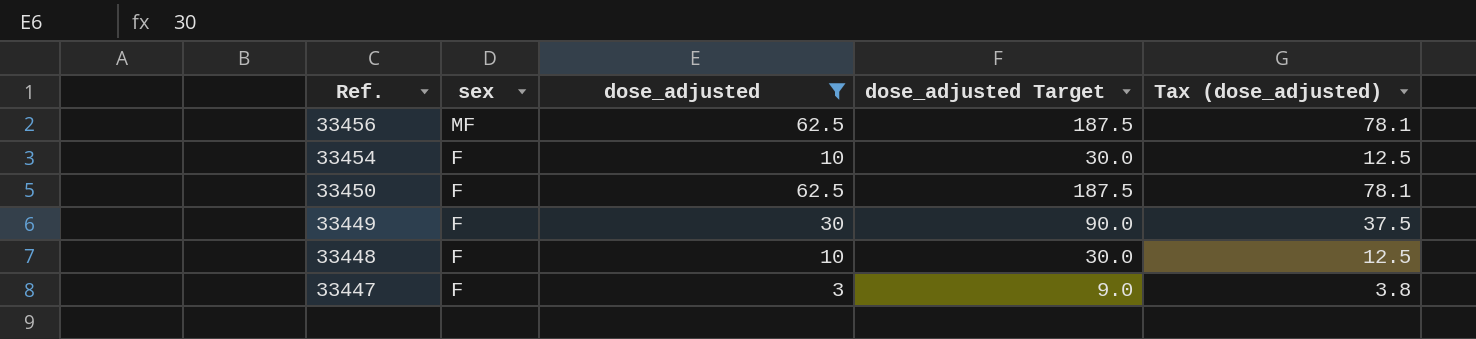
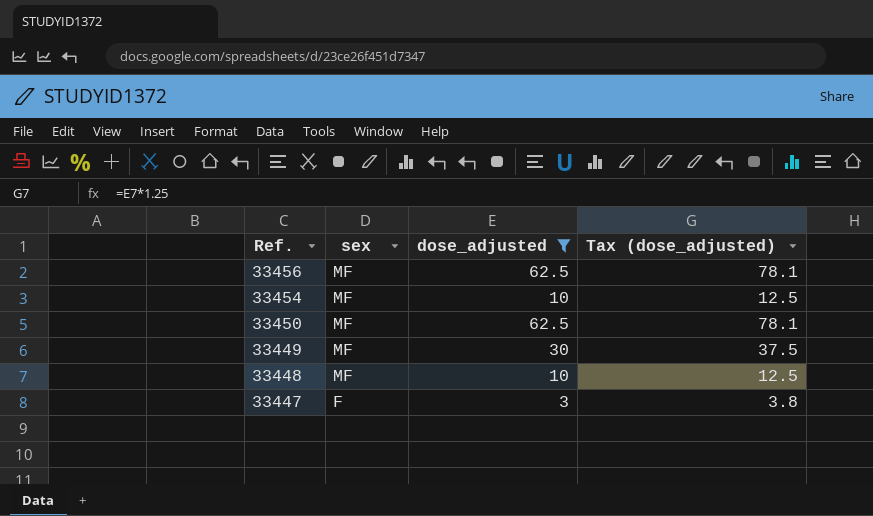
column dose_adjusted Target | formula: [dose_adjusted] * 3 -> none
33454 | sex: F -> MF
33450 | sex: F -> MF
33449 | sex: F -> MF
33448 | sex: F -> MF

